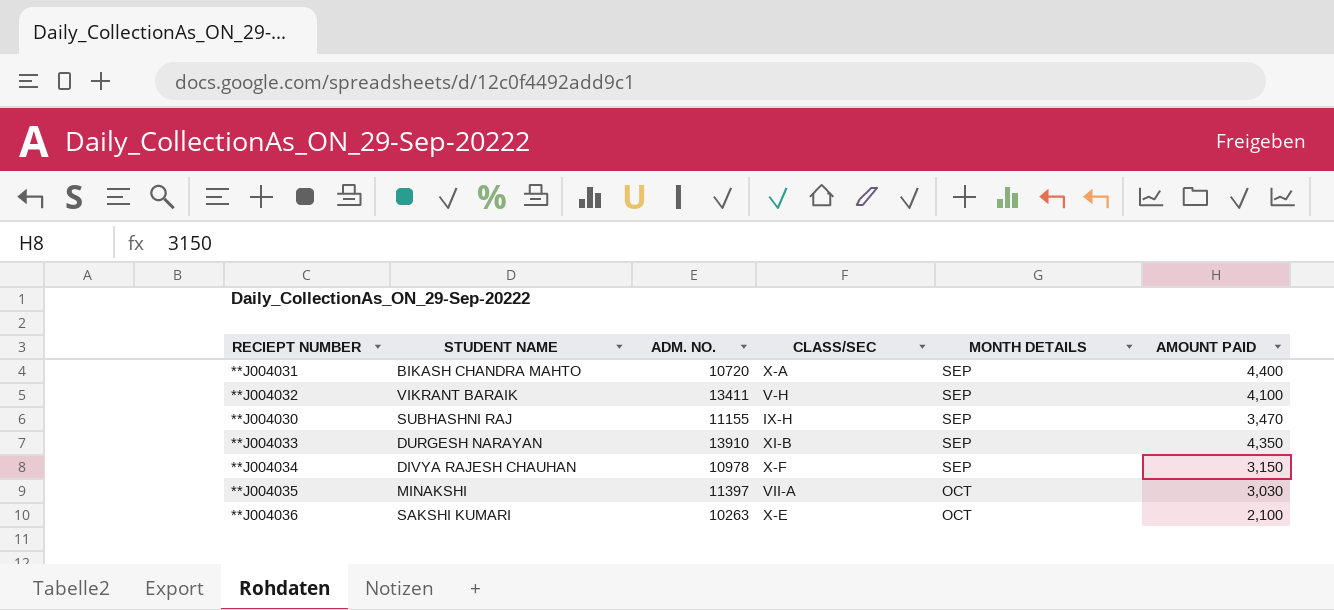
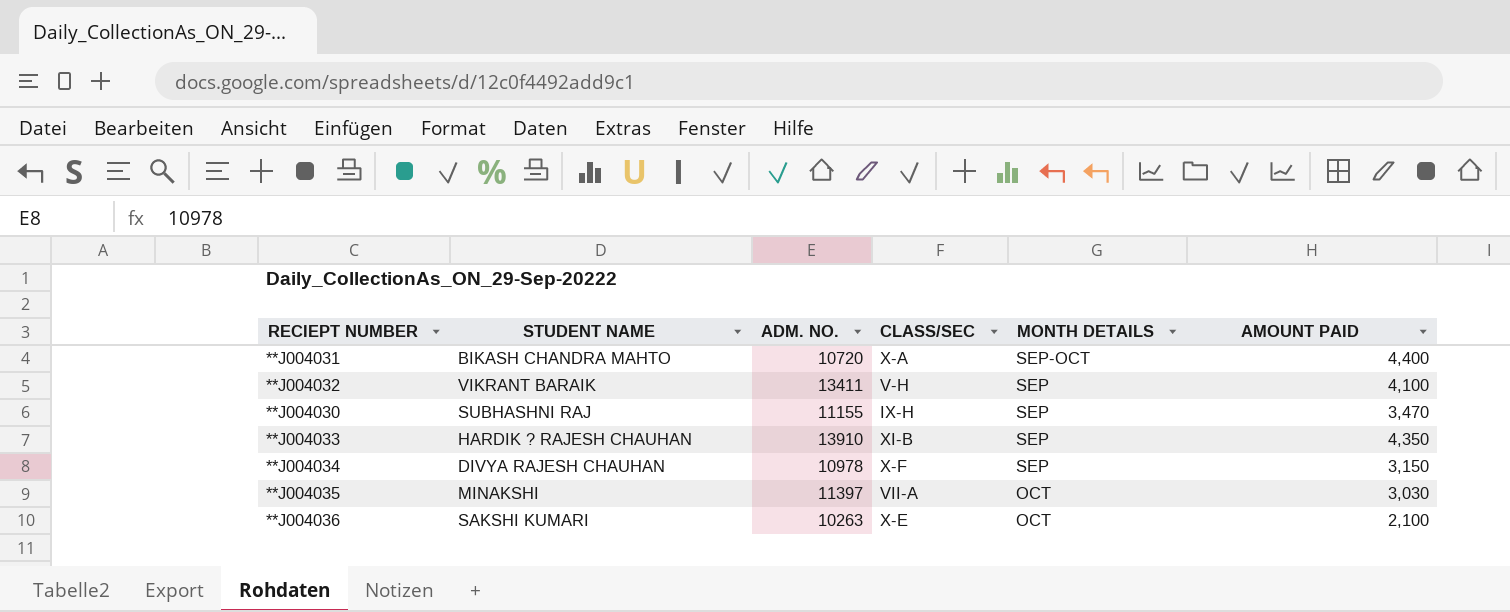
**J004031 | MONTH DETAILS: SEP -> SEP-OCT
**J004033 | STUDENT NAME: DURGESH NARAYAN -> HARDIK ? RAJESH CHAUHAN

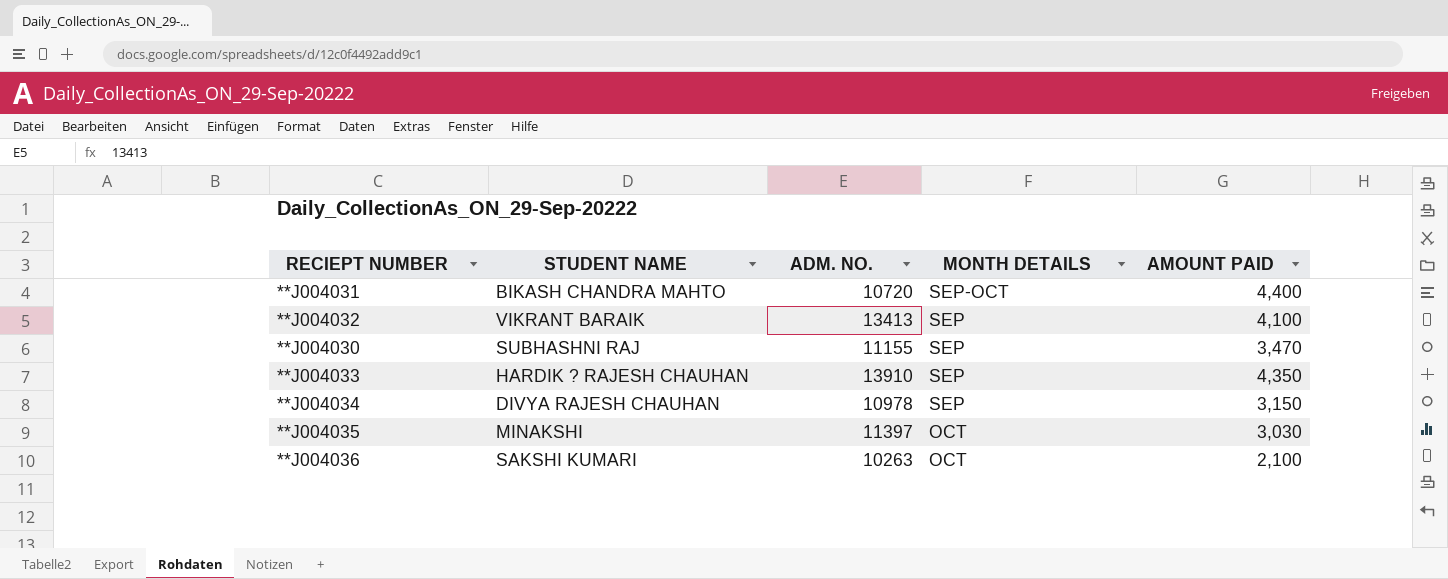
column CLASS/SEC | position: 4 -> none
**J004032 | ADM. NO.: 13411 -> 13413

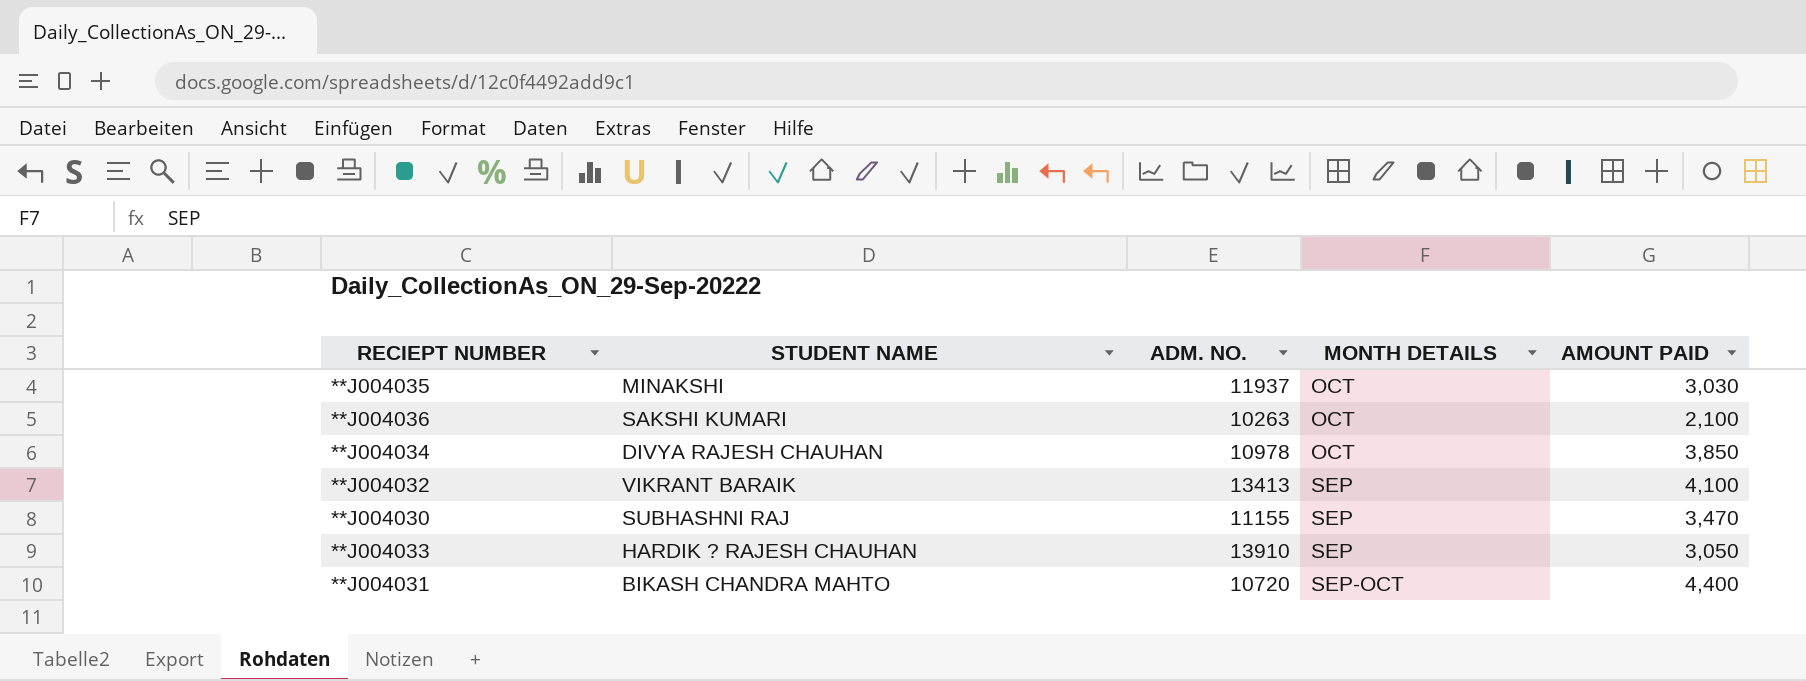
row order: MONTH DETAILS descending -> MONTH DETAILS ascending
**J004035 | ADM. NO.: 11397 -> 11937
**J004034 | MONTH DETAILS: SEP -> OCT
**J004034 | AMOUNT PAID: 3,150 -> 3,850
**J004033 | AMOUNT PAID: 4,350 -> 3,050

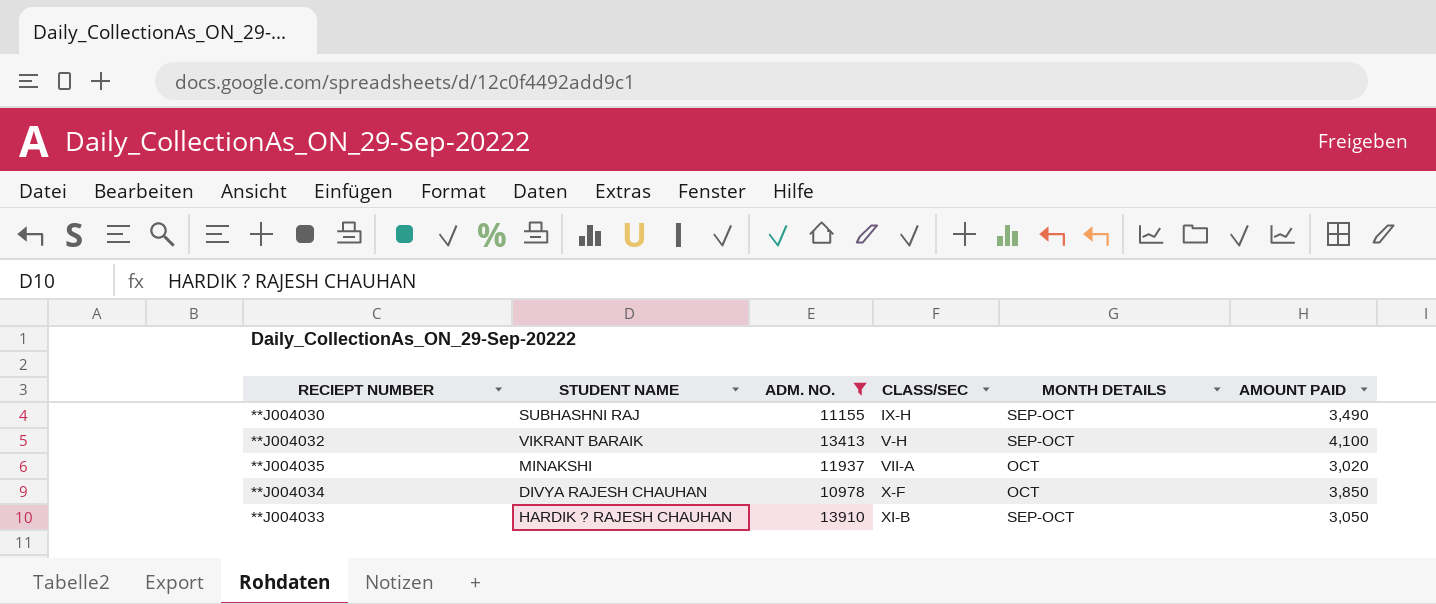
filter: none -> ADM. NO. >= 10978
row order: MONTH DETAILS ascending -> CLASS/SEC ascending
column CLASS/SEC | position: none -> 4
**J004030 | MONTH DETAILS: SEP -> SEP-OCT
**J004030 | AMOUNT PAID: 3,470 -> 3,490
**J004032 | MONTH DETAILS: SEP -> SEP-OCT
**J004035 | AMOUNT PAID: 3,030 -> 3,020
**J004033 | MONTH DETAILS: SEP -> SEP-OCT

